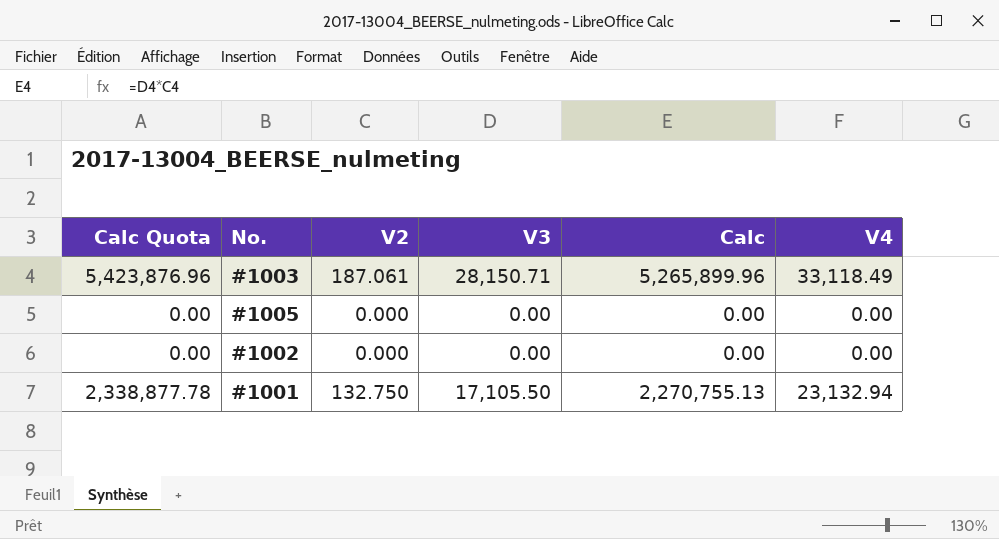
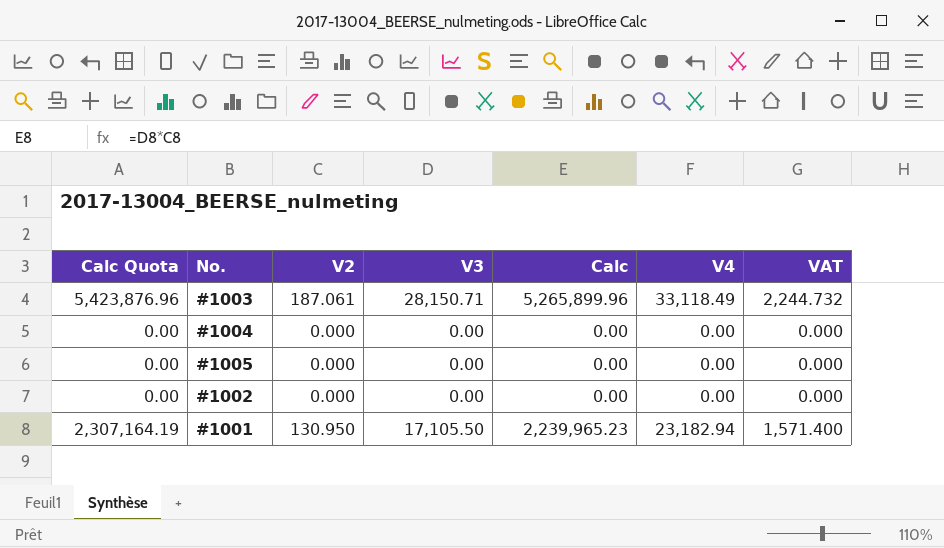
column VAT | formula: none -> [V2] * 12
row #1004: none -> 0.00 | 0.000 | 0.00 | 0.00 | 0.00 | 0.000
#1001 | Calc Quota: 2,338,877.78 -> 2,307,164.19
#1001 | V2: 132.750 -> 130.950
#1001 | Calc: 2,270,755.13 -> 2,239,965.23
#1001 | V4: 23,132.94 -> 23,182.94

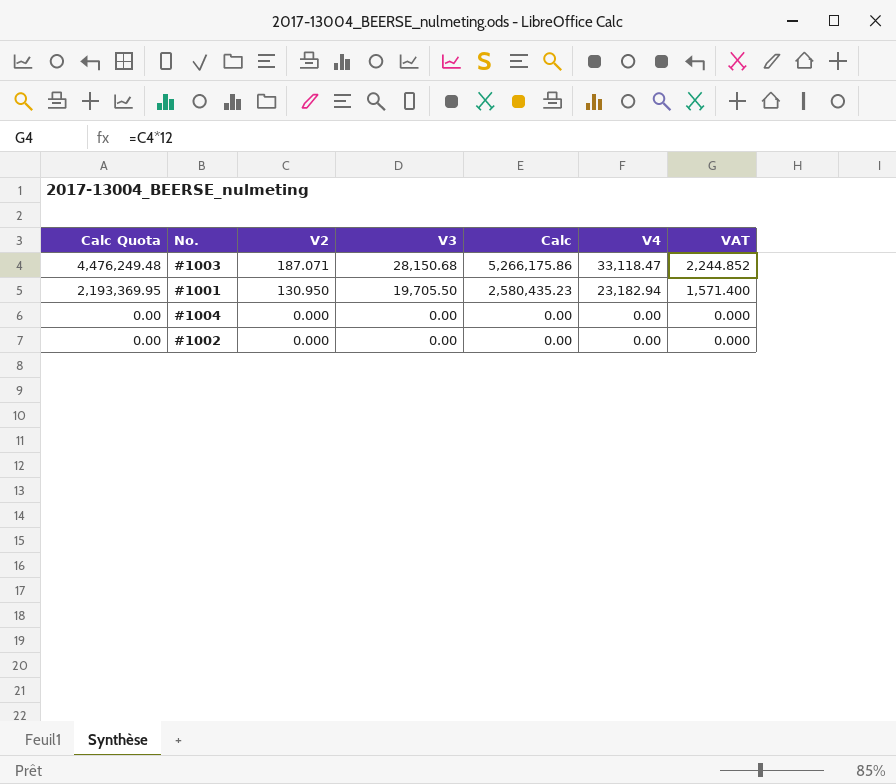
row order: none -> Calc Quota descending
column Calc Quota | formula: [Calc] * 1.03 -> [Calc] * 0.85
row #1005: 0.00 | 0.000 | 0.00 | 0.00 | 0.00 | 0.000 -> none
#1003 | V2: 187.061 -> 187.071
#1003 | V3: 28,150.71 -> 28,150.68
#1003 | Calc: 5,265,899.96 -> 5,266,175.86
#1003 | V4: 33,118.49 -> 33,118.47
#1003 | VAT: 2,244.732 -> 2,244.852
#1001 | V3: 17,105.50 -> 19,705.50
#1001 | Calc: 2,239,965.23 -> 2,580,435.23

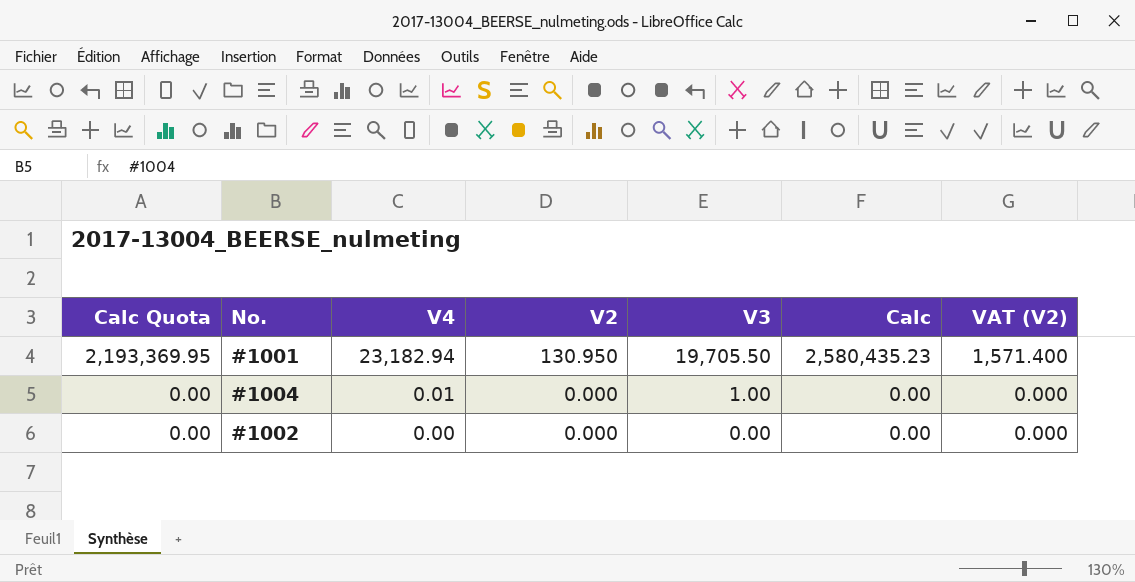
column V4 | position: 6 -> 3
column name: VAT -> VAT (V2)
row #1003: 4,476,249.48 | 187.071 | 28,150.68 | 5,266,175.86 | 33,118.47 | 2,244.852 -> none
#1004 | V4: 0.00 -> 0.01
#1004 | V3: 0.00 -> 1.00

